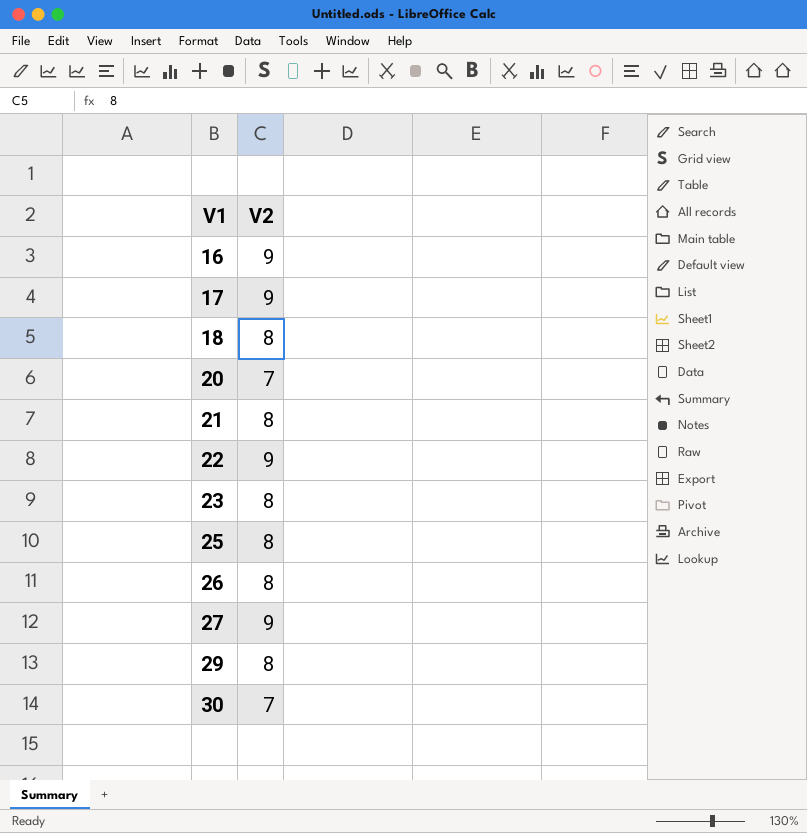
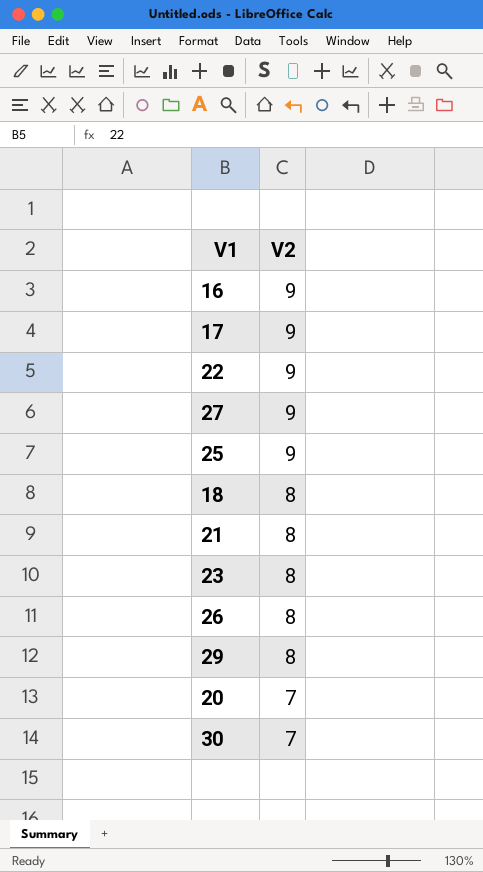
row order: V1 ascending -> V2 descending
25 | V2: 8 -> 9

